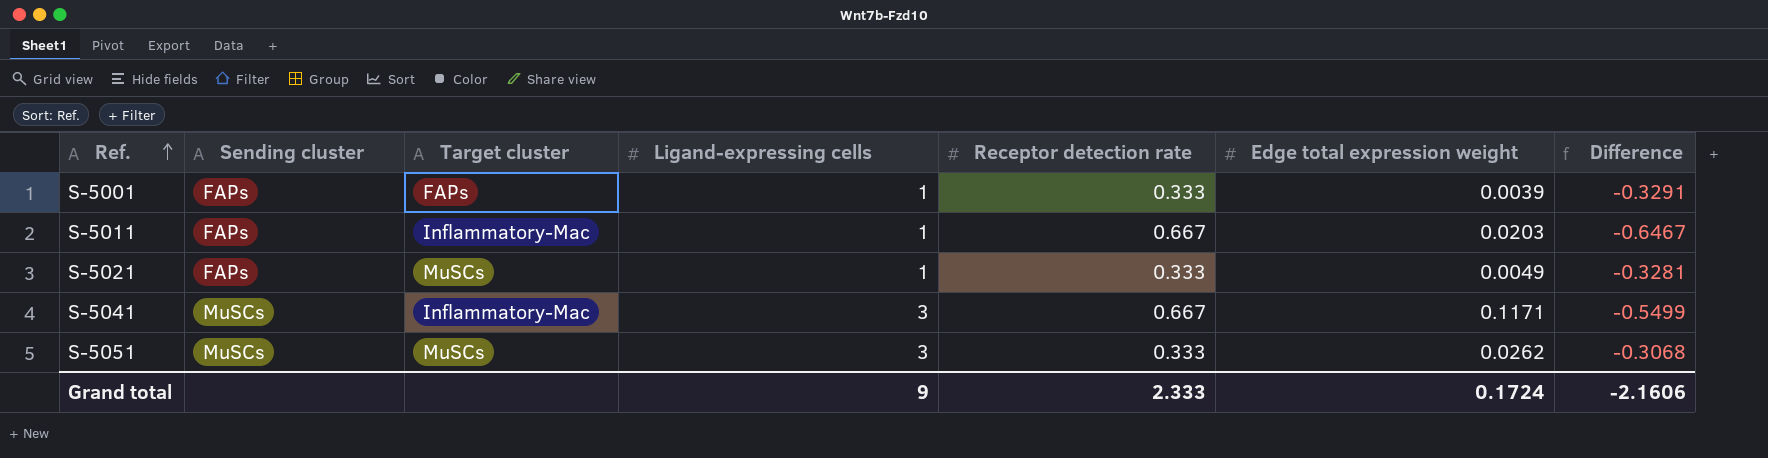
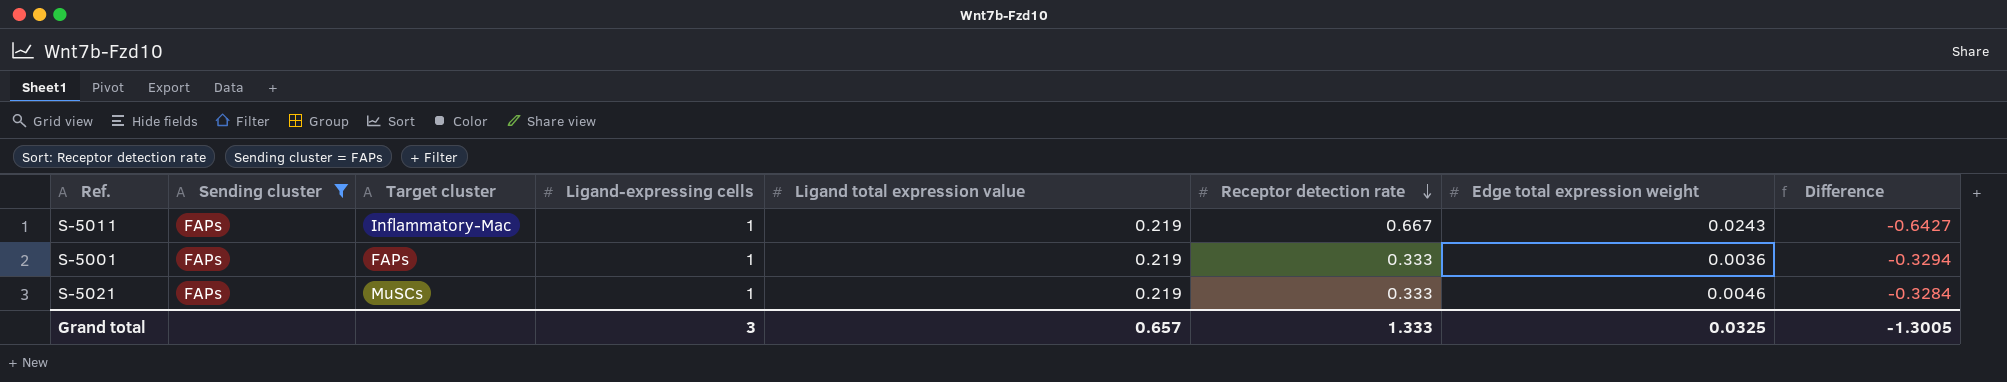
filter: none -> Sending cluster = FAPs
row order: Ref. ascending -> Receptor detection rate descending
column Ligand total expression value | position: none -> 5
S-5011 | Edge total expression weight: 0.0203 -> 0.0243
S-5011 | Difference: -0.6467 -> -0.6427
S-5001 | Edge total expression weight: 0.0039 -> 0.0036
S-5001 | Difference: -0.3291 -> -0.3294
S-5021 | Edge total expression weight: 0.0049 -> 0.0046
S-5021 | Difference: -0.3281 -> -0.3284
Grand total | Ligand-expressing cells: 9 -> 3
Grand total | Receptor detection rate: 2.333 -> 1.333
Grand total | Edge total expression weight: 0.1724 -> 0.0325
Grand total | Difference: -2.1606 -> -1.3005

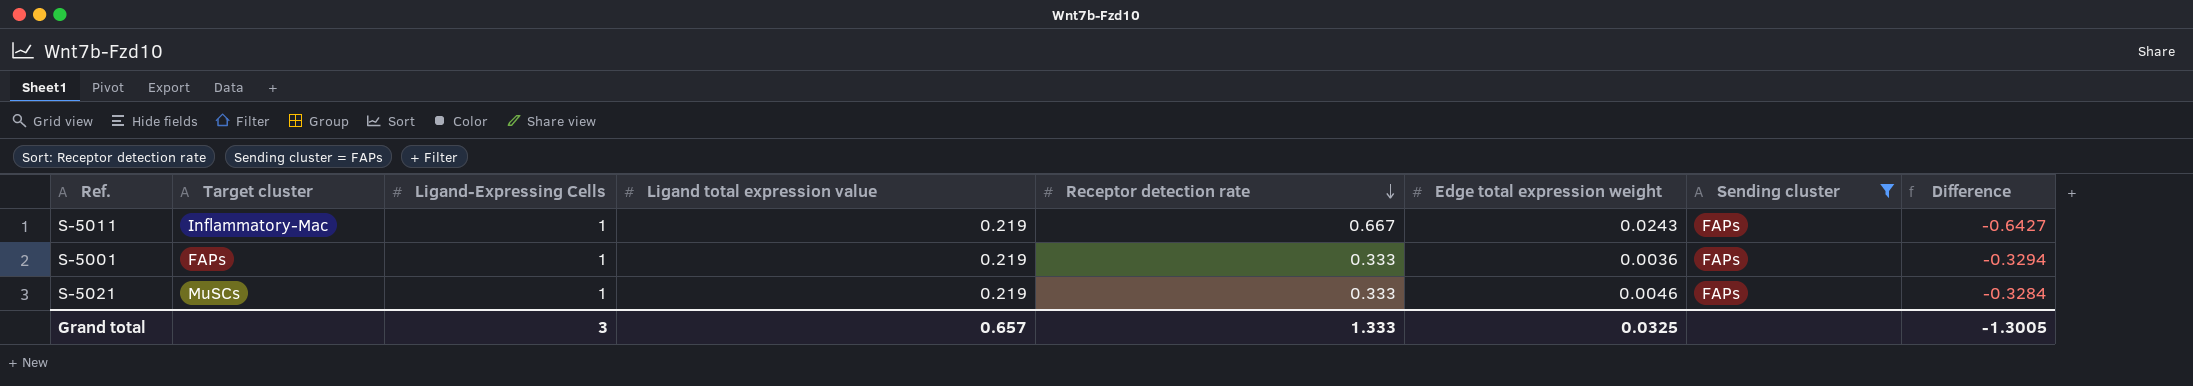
column name: Ligand-expressing cells -> Ligand-Expressing Cells
column Sending cluster | position: 2 -> 7

